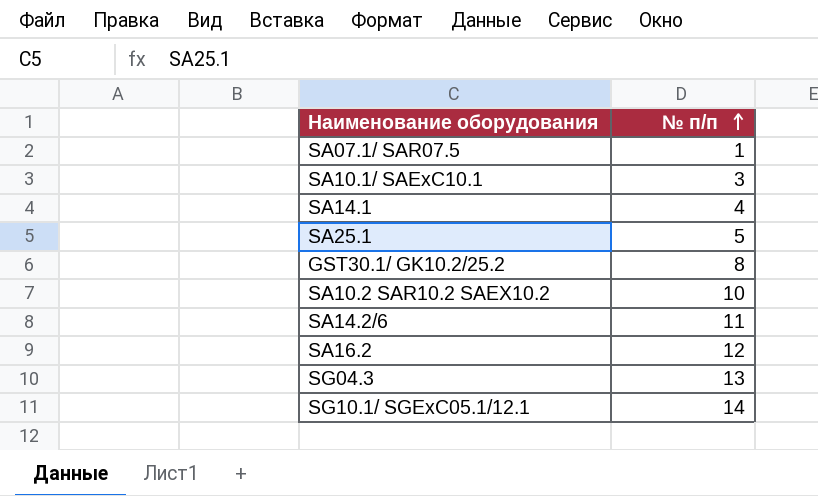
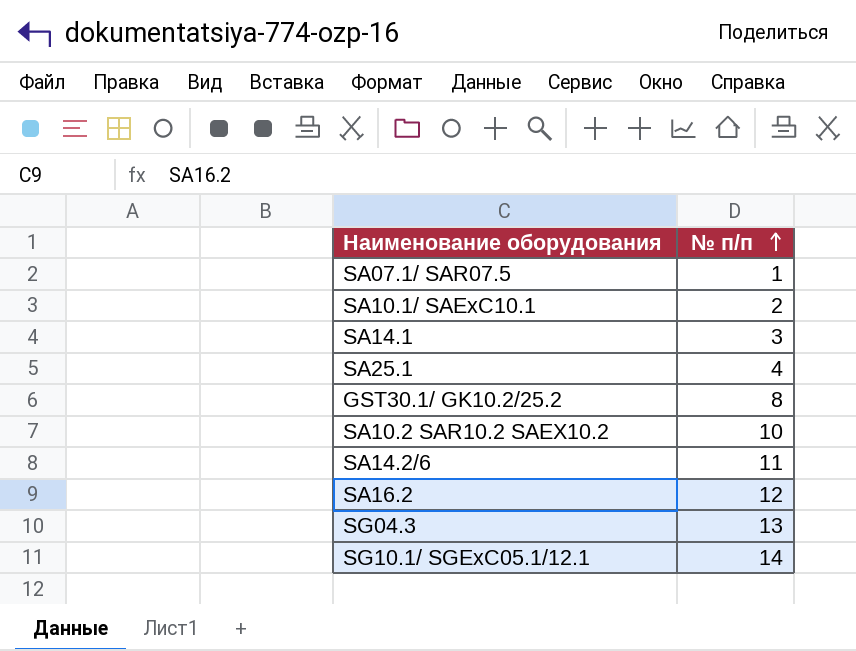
SA10.1/ SAExC10.1 | № п/п: 3 -> 2
SA14.1 | № п/п: 4 -> 3
SA25.1 | № п/п: 5 -> 4

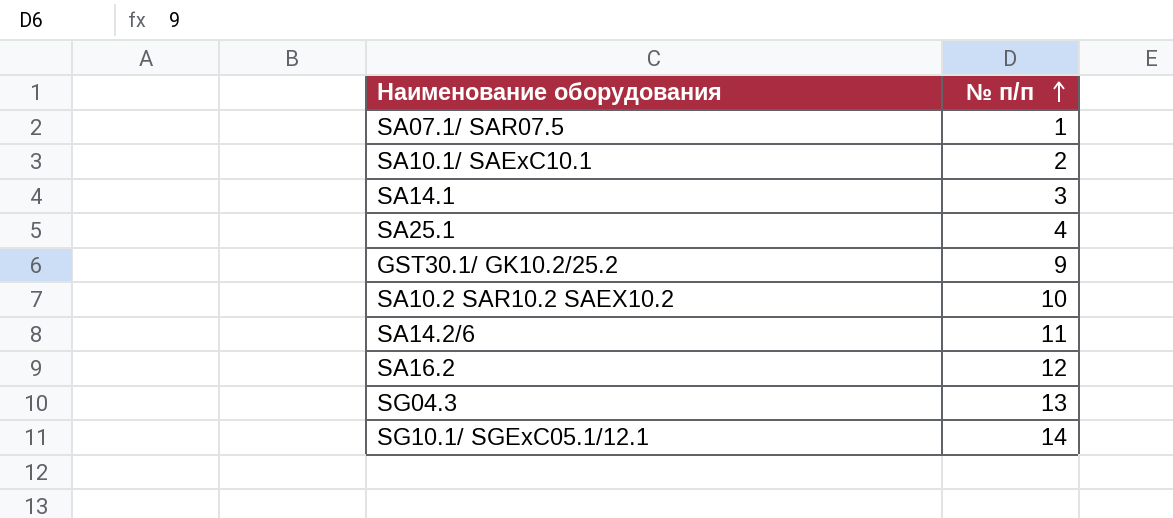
GST30.1/ GK10.2/25.2 | № п/п: 8 -> 9

